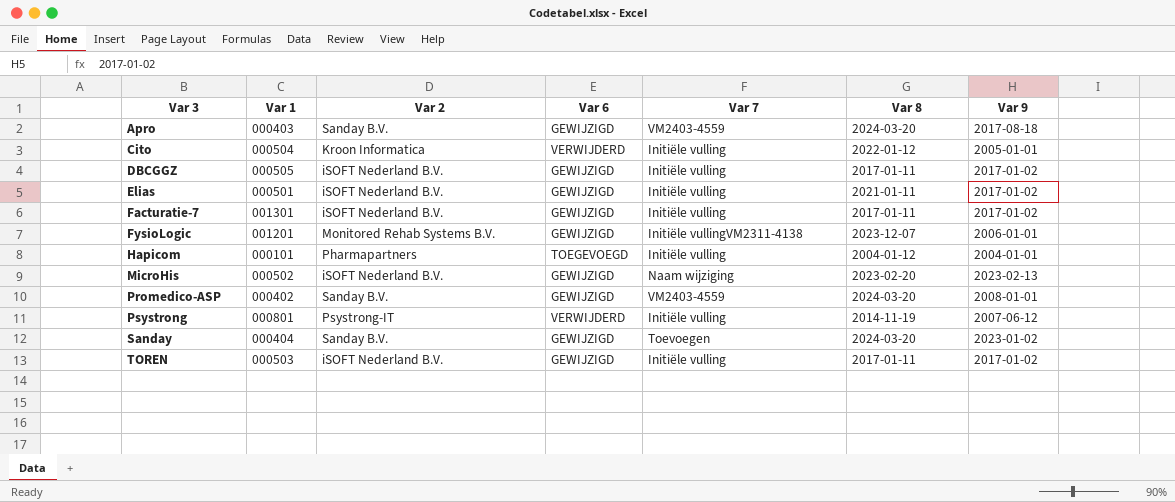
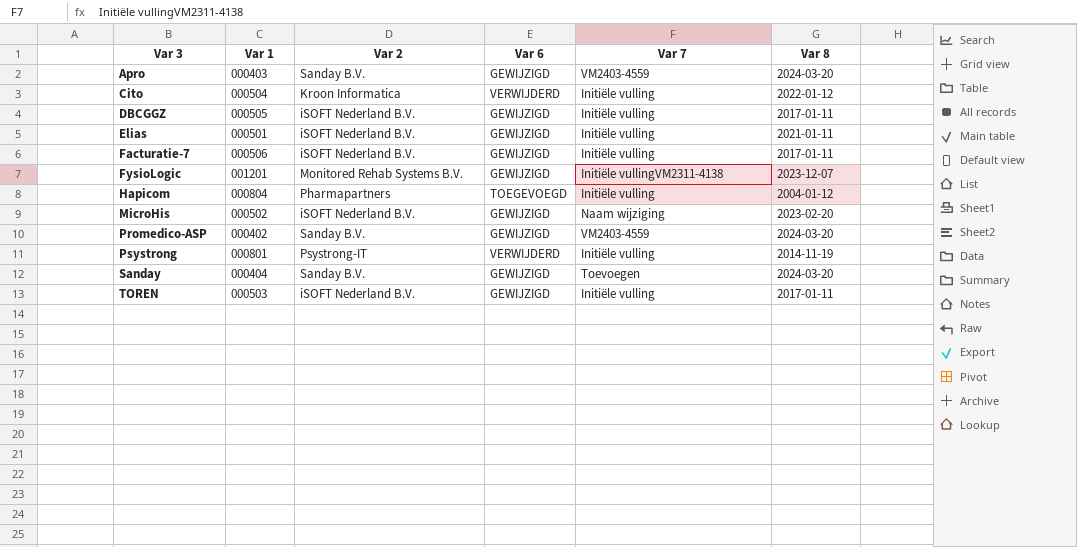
column Var 9 | position: 7 -> none
Facturatie-7 | Var 1: 001301 -> 000506
Hapicom | Var 1: 000101 -> 000804

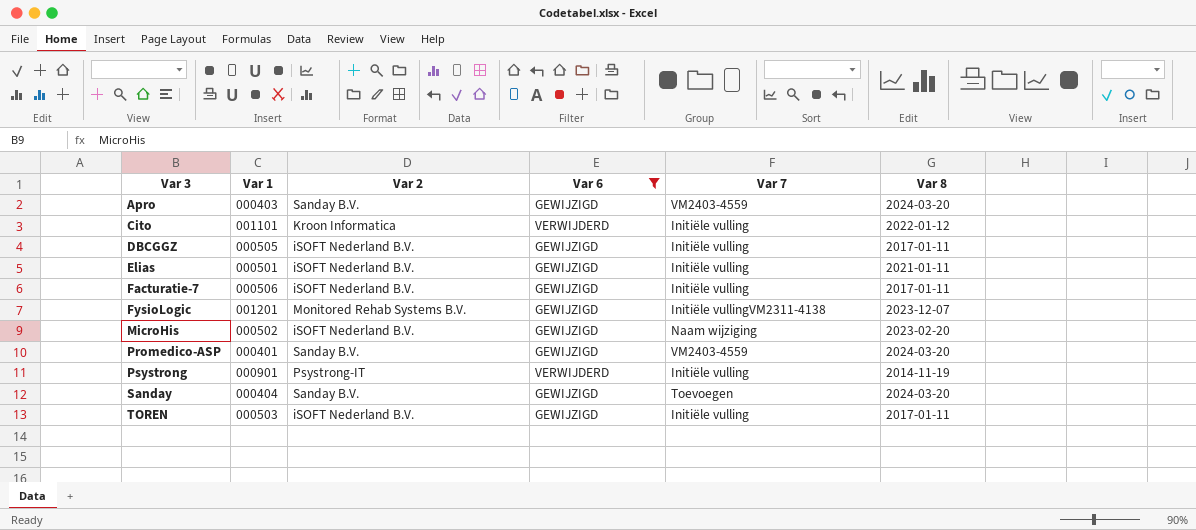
filter: none -> Var 6 != TOEGEVOEGD
Cito | Var 1: 000504 -> 001101
Promedico-ASP | Var 1: 000402 -> 000401
Psystrong | Var 1: 000801 -> 000901

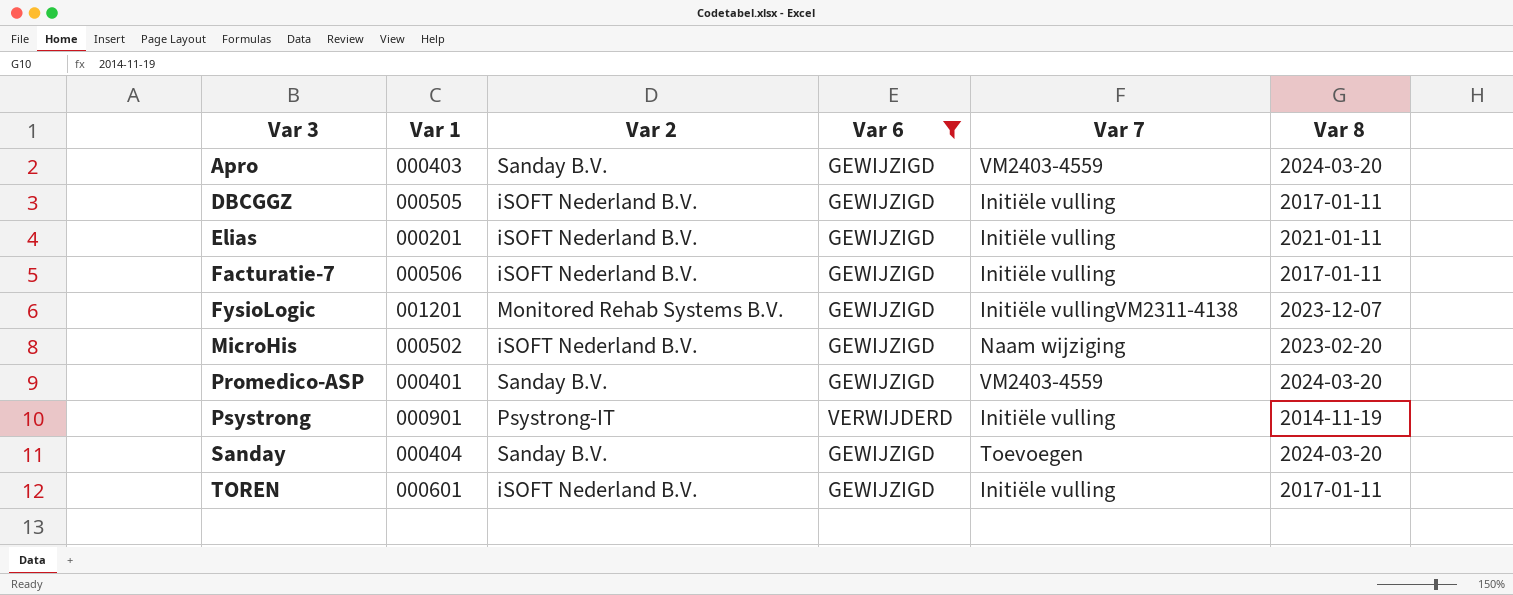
row Cito: 001101 | Kroon Informatica | VERWIJDERD | Initiële vulling | 2022-01-12 -> none
Elias | Var 1: 000501 -> 000201
TOREN | Var 1: 000503 -> 000601

